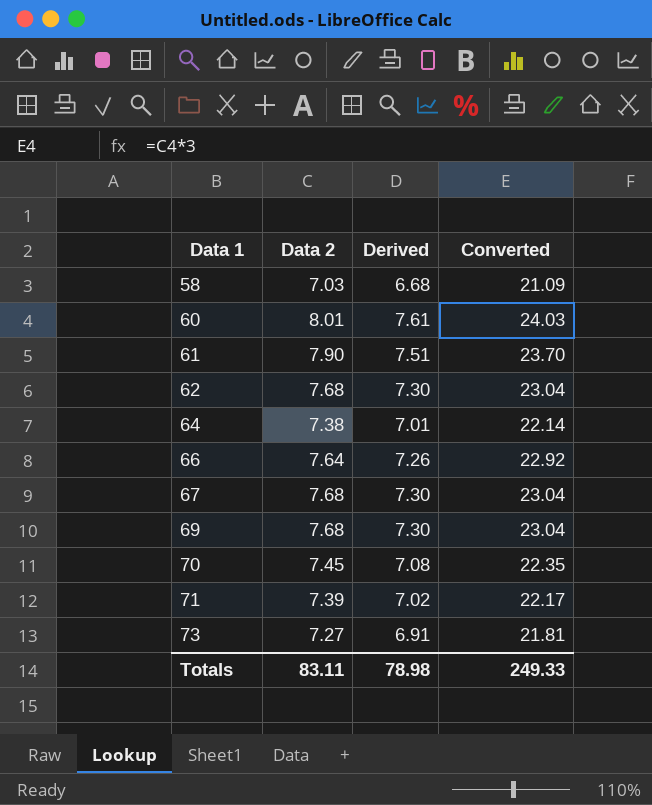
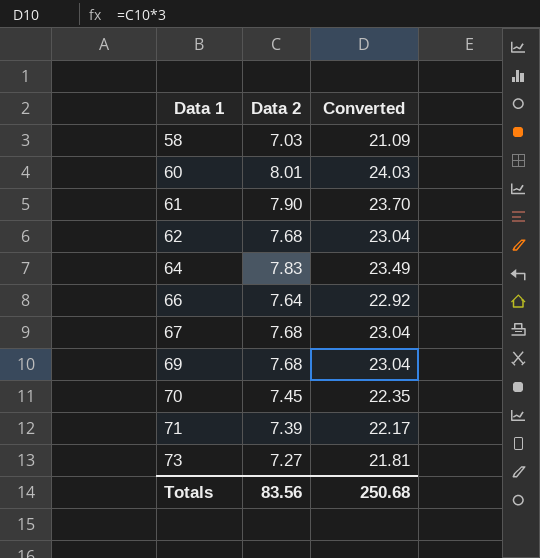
column Derived | formula: [Data 2] * 0.95 -> none
64 | Data 2: 7.38 -> 7.83
64 | Converted: 22.14 -> 23.49
Totals | Data 2: 83.11 -> 83.56
Totals | Converted: 249.33 -> 250.68

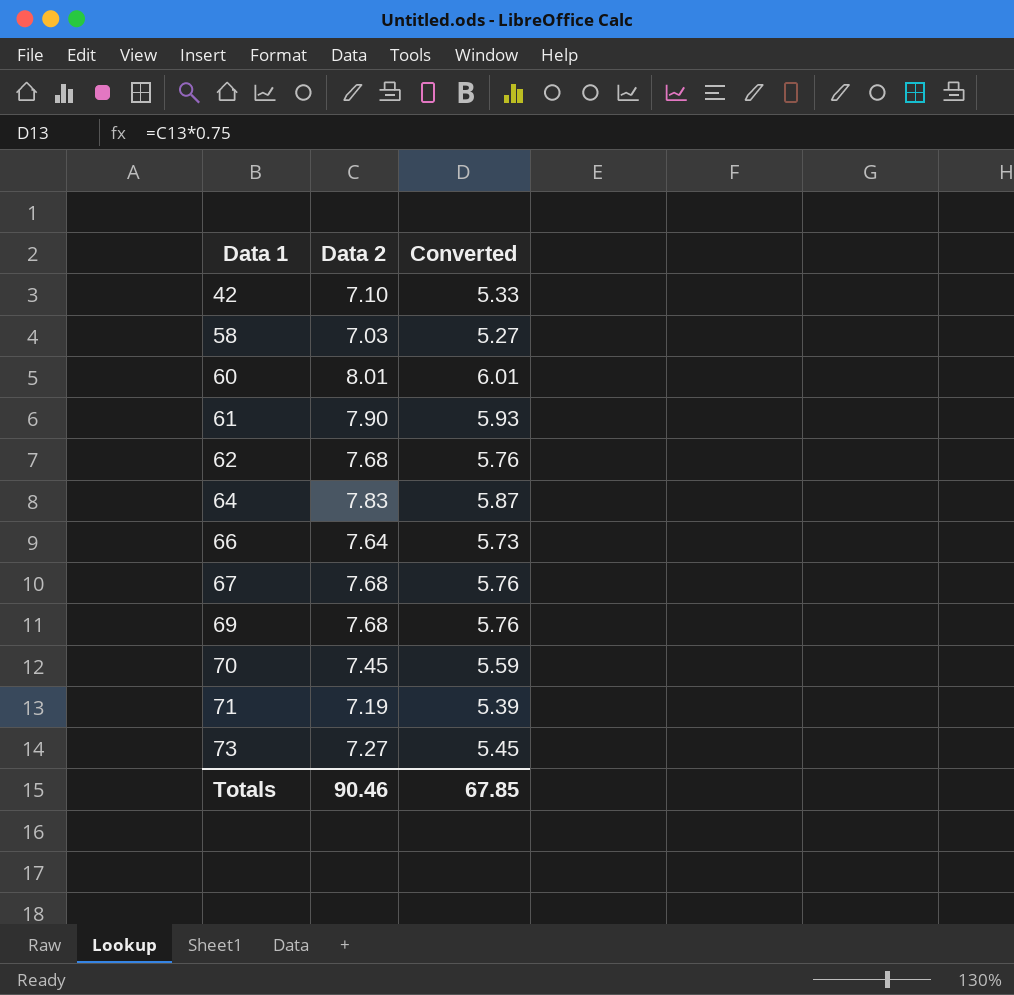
column Converted | formula: [Data 2] * 3 -> [Data 2] * 0.75
row 42: none -> 7.10 | 5.33
71 | Data 2: 7.39 -> 7.19
Totals | Data 2: 83.56 -> 90.46
Totals | Converted: 250.68 -> 67.85

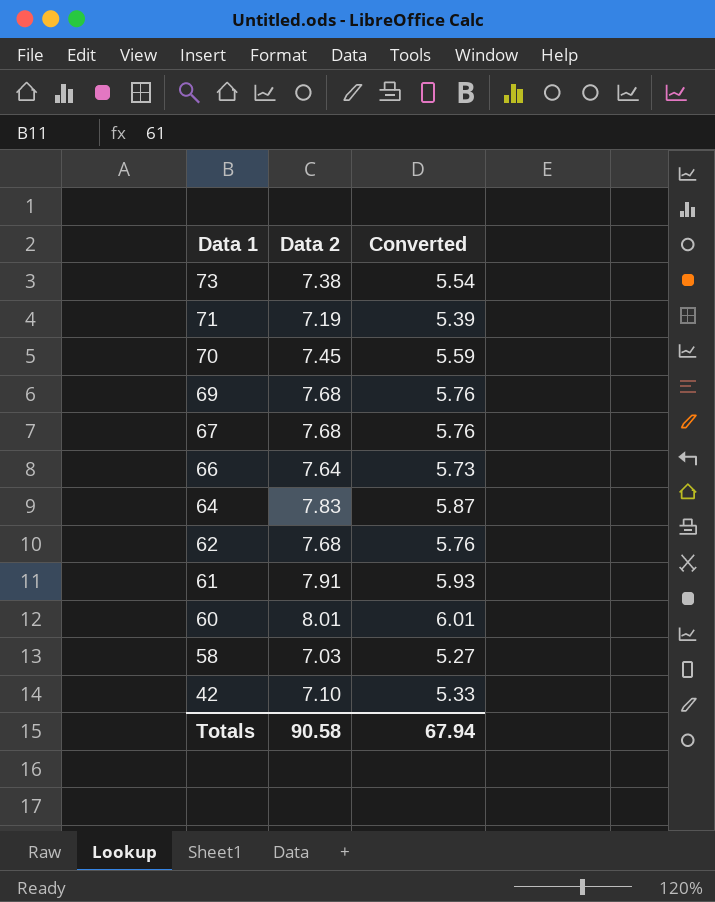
row order: Data 1 ascending -> Data 1 descending
73 | Data 2: 7.27 -> 7.38
73 | Converted: 5.45 -> 5.54
61 | Data 2: 7.90 -> 7.91
Totals | Data 2: 90.46 -> 90.58
Totals | Converted: 67.85 -> 67.94

